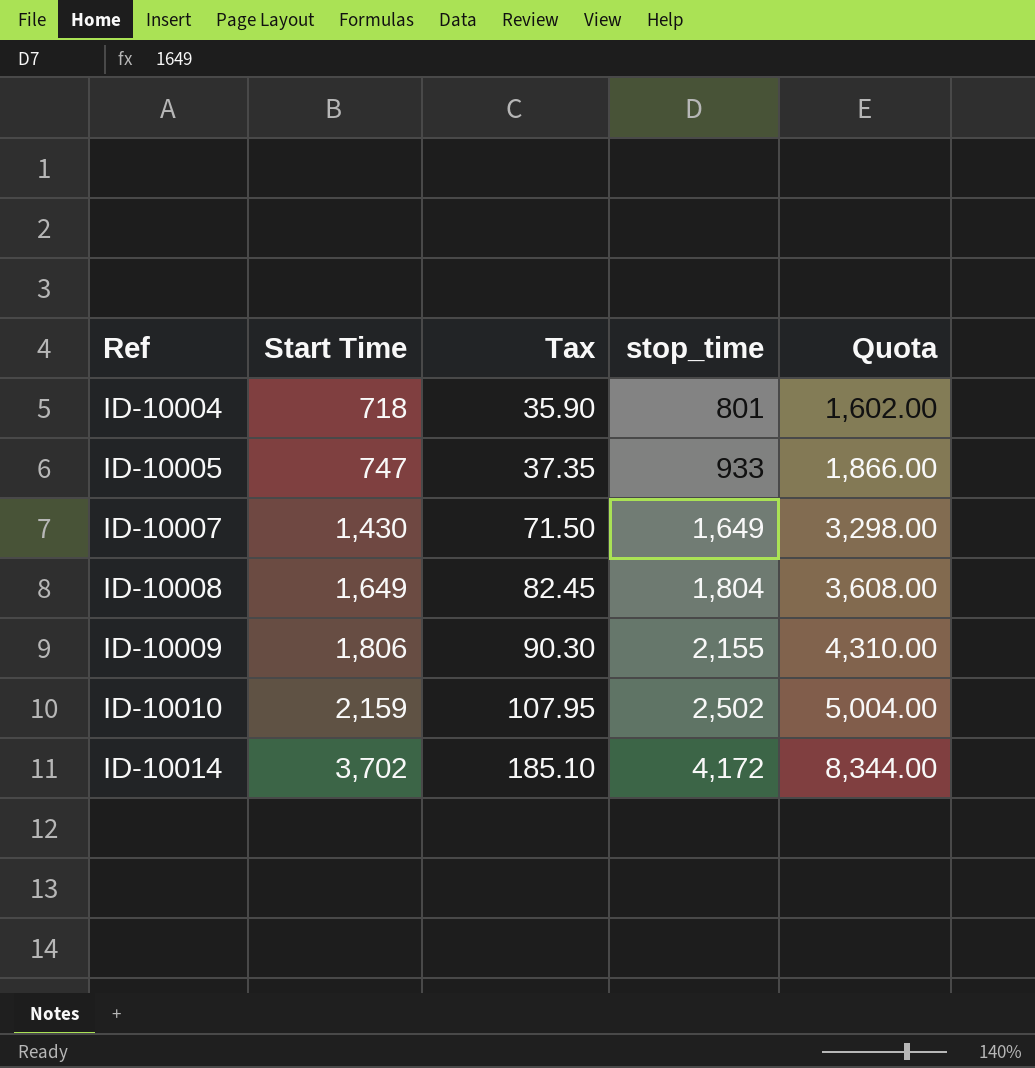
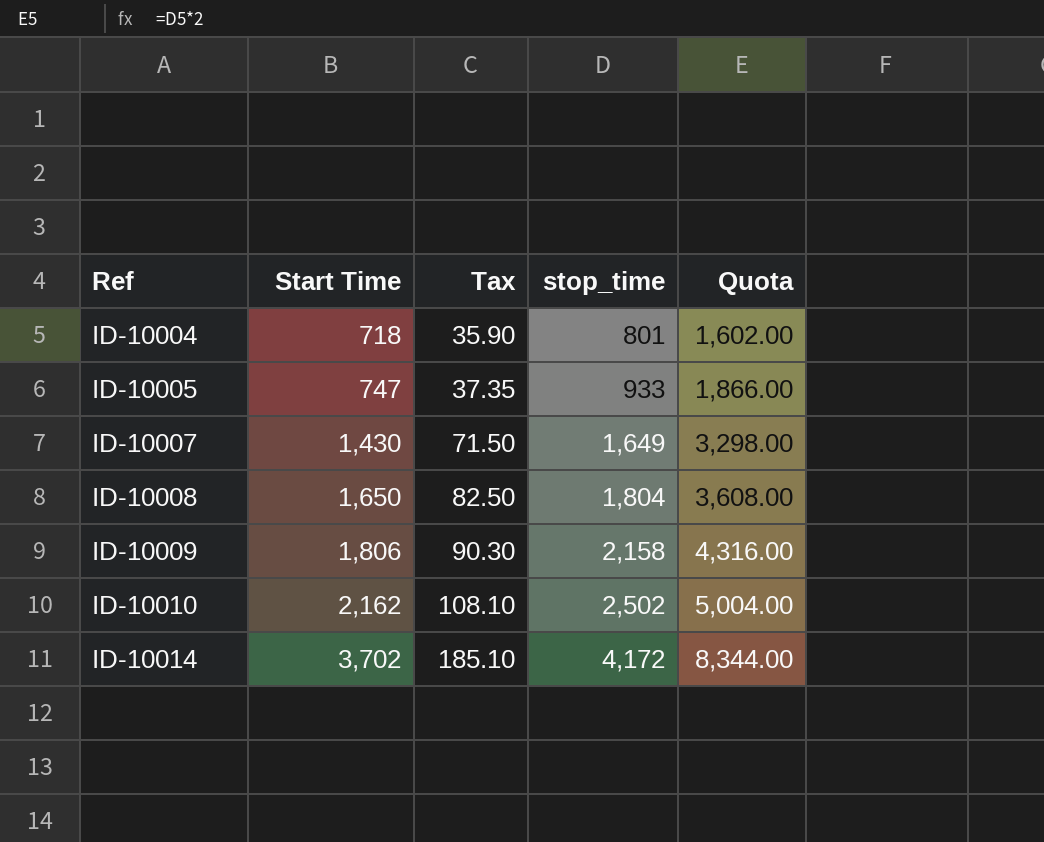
ID-10008 | Start Time: 1,649 -> 1,650
ID-10008 | Tax: 82.45 -> 82.50
ID-10009 | stop_time: 2,155 -> 2,158
ID-10009 | Quota: 4,310.00 -> 4,316.00
ID-10010 | Start Time: 2,159 -> 2,162
ID-10010 | Tax: 107.95 -> 108.10

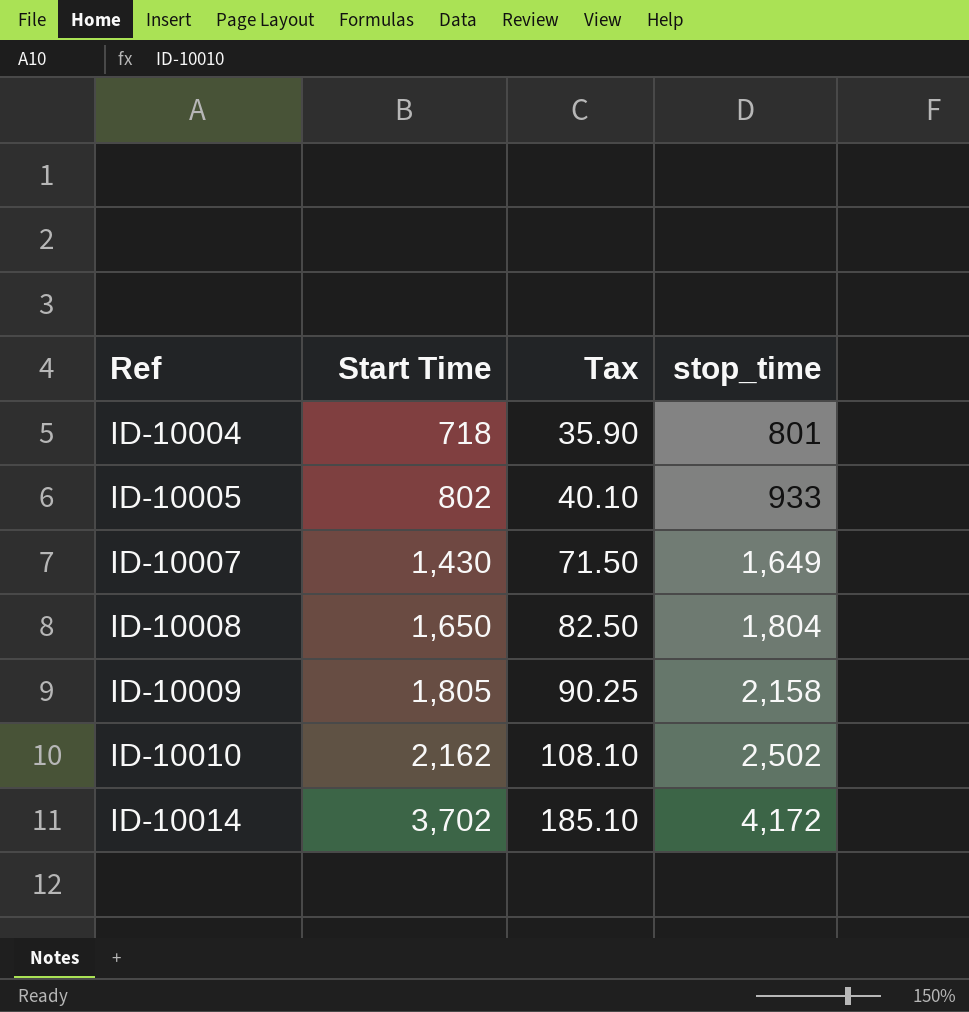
column Quota | formula: [stop_time] * 2 -> none
ID-10005 | Start Time: 747 -> 802
ID-10005 | Tax: 37.35 -> 40.10
ID-10009 | Start Time: 1,806 -> 1,805
ID-10009 | Tax: 90.30 -> 90.25

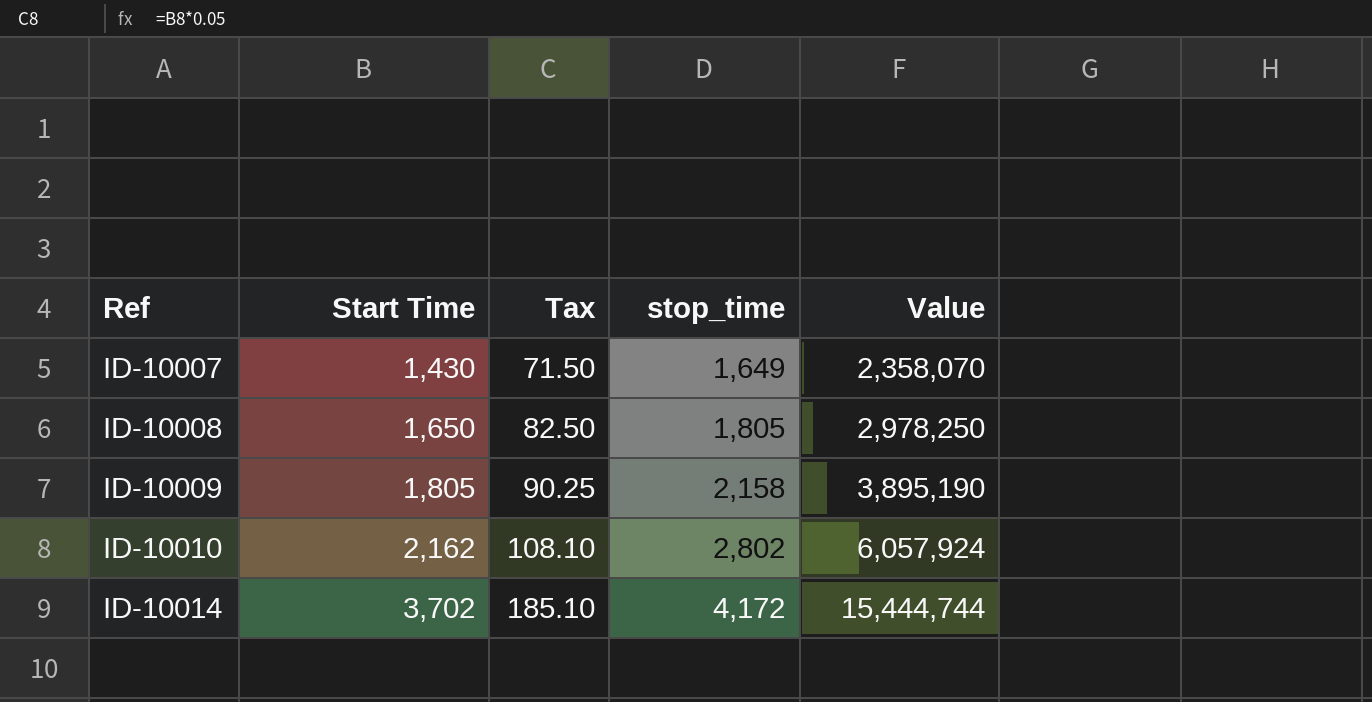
column Value | formula: none -> [Start Time] * [stop_time]
row ID-10004: 718 | 35.90 | 801 -> none
row ID-10005: 802 | 40.10 | 933 -> none
ID-10008 | stop_time: 1,804 -> 1,805
ID-10010 | stop_time: 2,502 -> 2,802

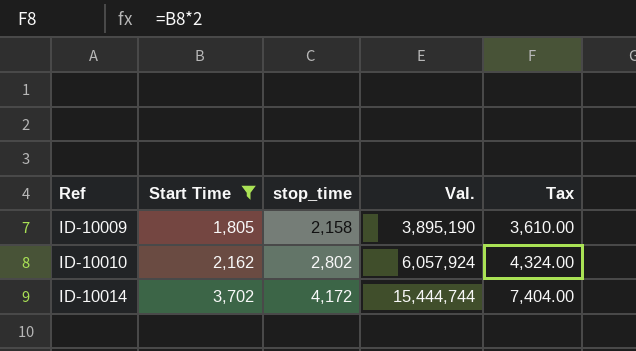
filter: none -> Start Time >= 1,805
column name: Value -> Val.
column Tax | formula: [Start Time] * 0.05 -> [Start Time] * 2
column Tax | position: 3 -> 5

